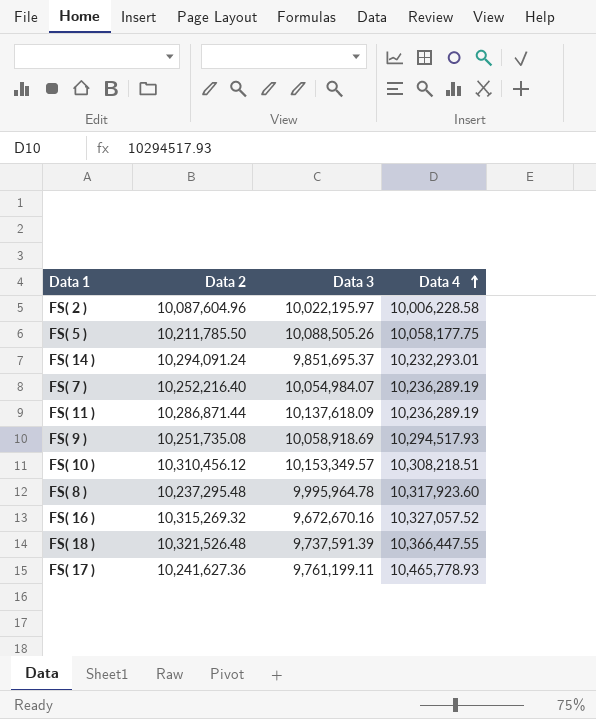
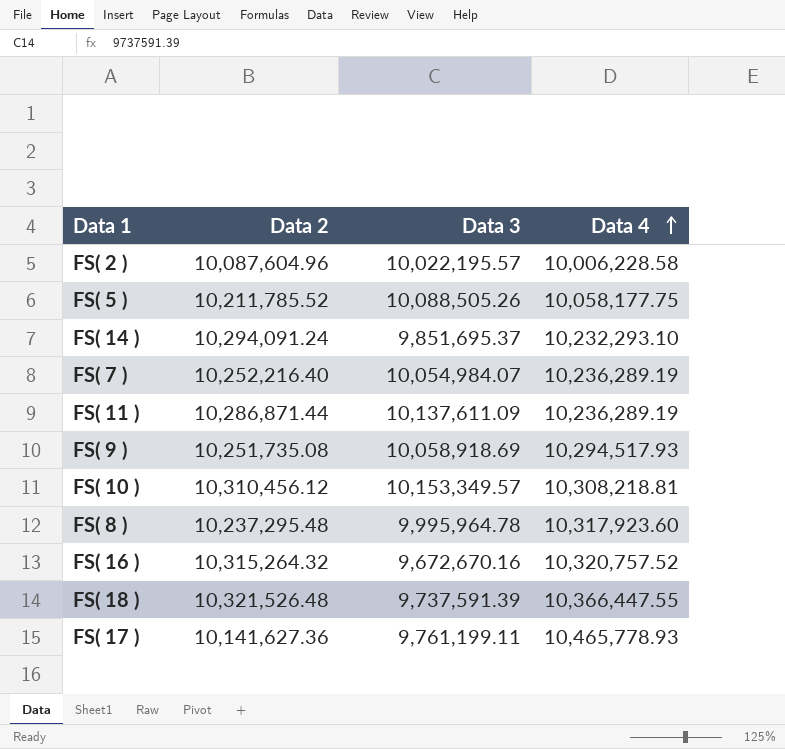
FS( 2 ) | Data 3: 10,022,195.97 -> 10,022,195.57
FS( 5 ) | Data 2: 10,211,785.50 -> 10,211,785.52
FS( 14 ) | Data 4: 10,232,293.01 -> 10,232,293.10
FS( 11 ) | Data 3: 10,137,618.09 -> 10,137,611.09
FS( 10 ) | Data 4: 10,308,218.51 -> 10,308,218.81
FS( 16 ) | Data 2: 10,315,269.32 -> 10,315,264.32
FS( 16 ) | Data 4: 10,327,057.52 -> 10,320,757.52
FS( 17 ) | Data 2: 10,241,627.36 -> 10,141,627.36

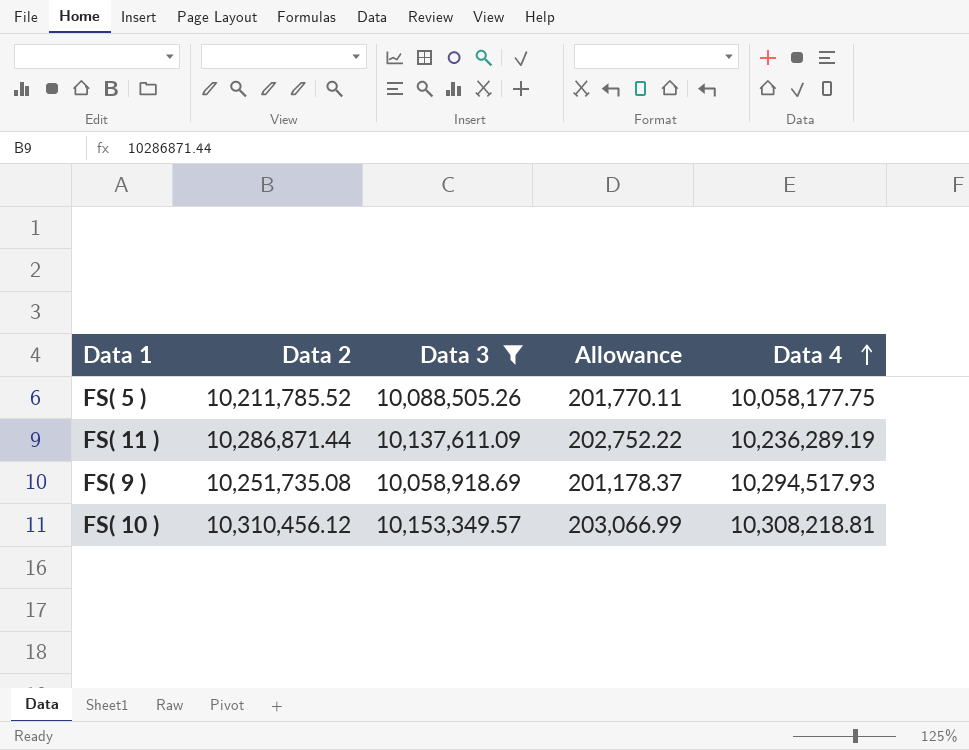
filter: none -> Data 3 >= 10,058,918.69
column Allowance | formula: none -> [Data 3] * 0.02

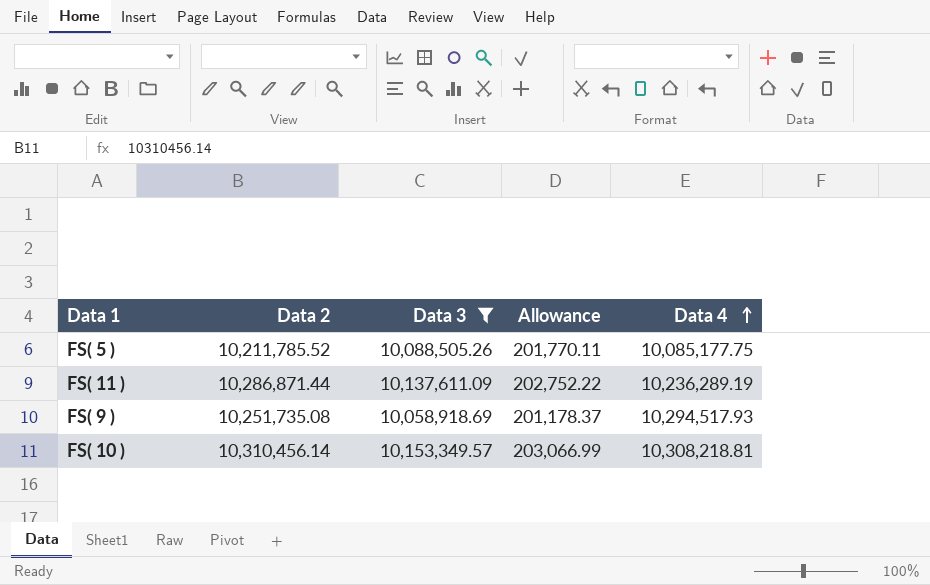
FS( 5 ) | Data 4: 10,058,177.75 -> 10,085,177.75
FS( 10 ) | Data 2: 10,310,456.12 -> 10,310,456.14

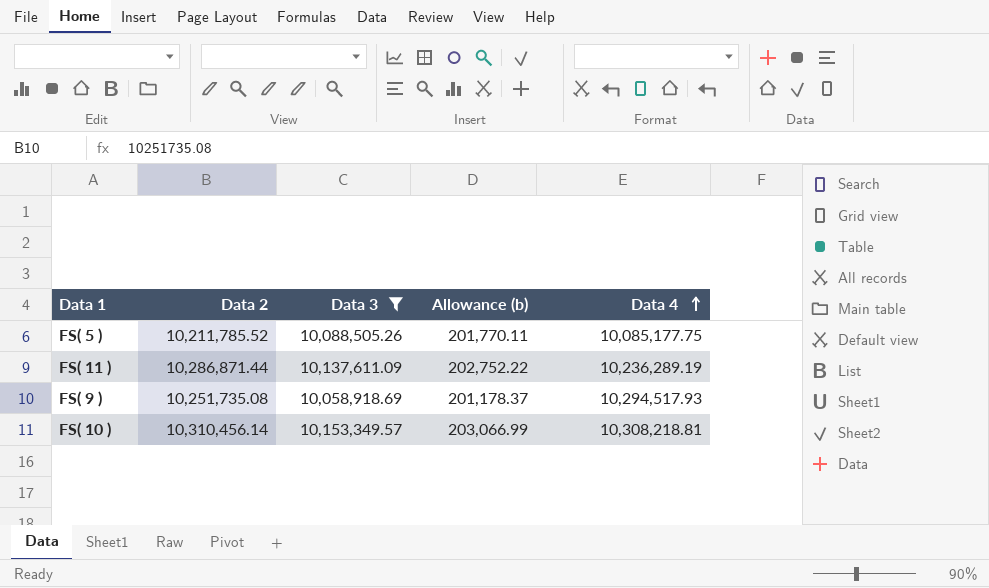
column name: Allowance -> Allowance (b)

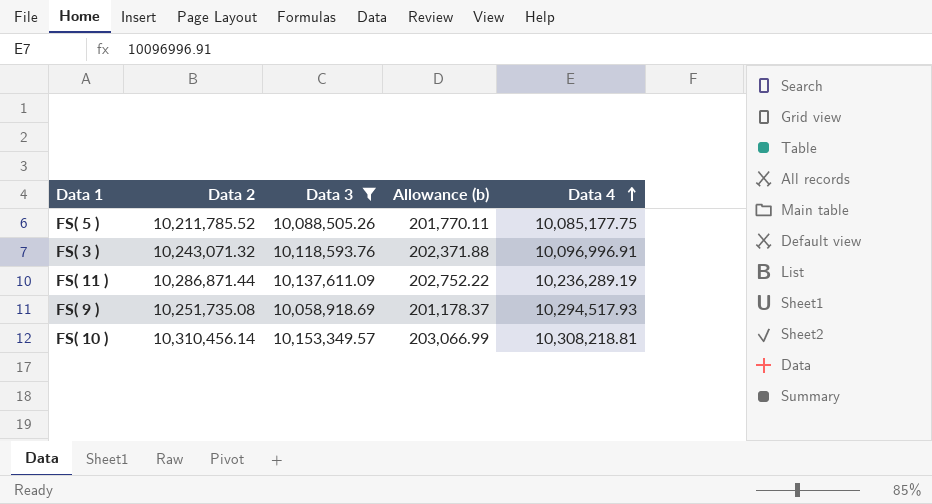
row FS( 3 ): none -> 10,243,071.32 | 10,118,593.76 | 202,371.88 | 10,096,996.91

